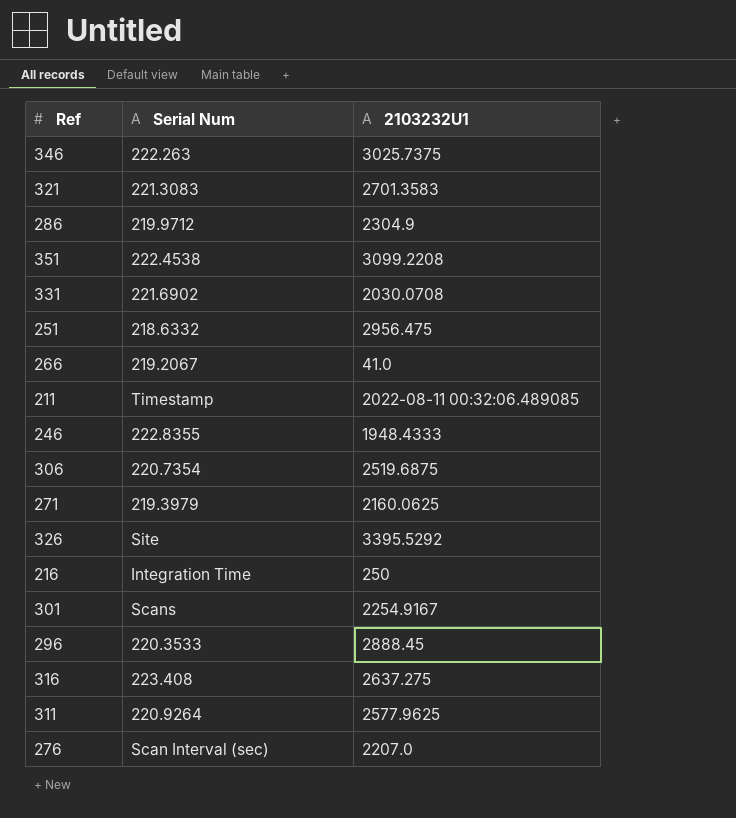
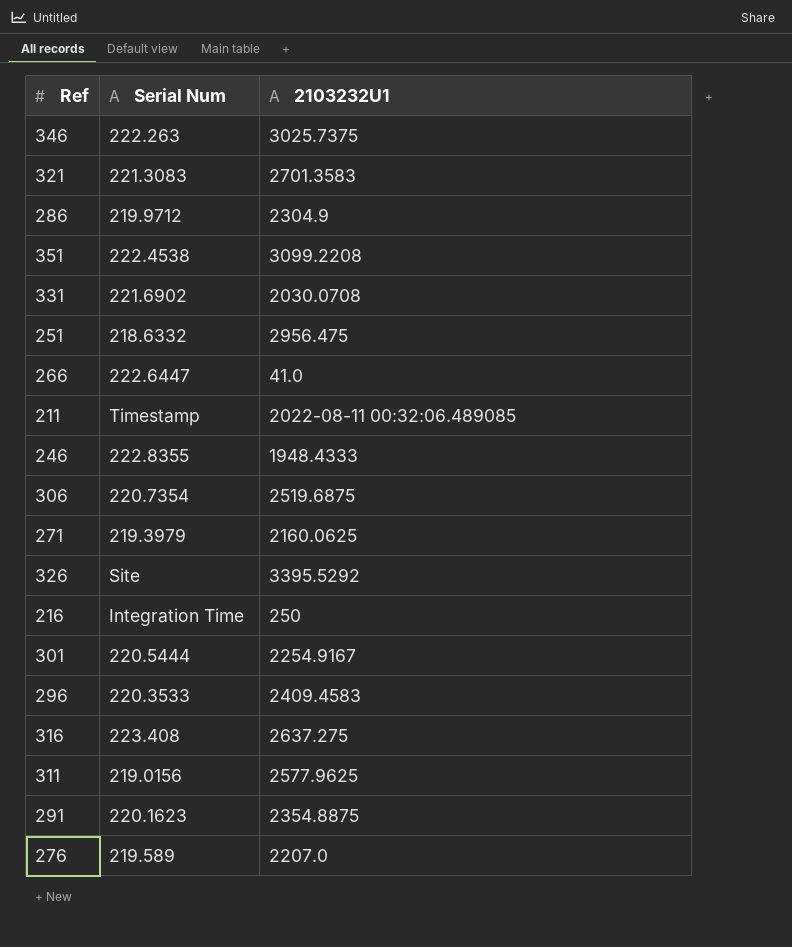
266 | Serial Num: 219.2067 -> 222.6447
301 | Serial Num: Scans -> 220.5444
296 | 2103232U1: 2888.45 -> 2409.4583
311 | Serial Num: 220.9264 -> 219.0156
row 291: none -> 220.1623 | 2354.8875
276 | Serial Num: Scan Interval (sec) -> 219.589

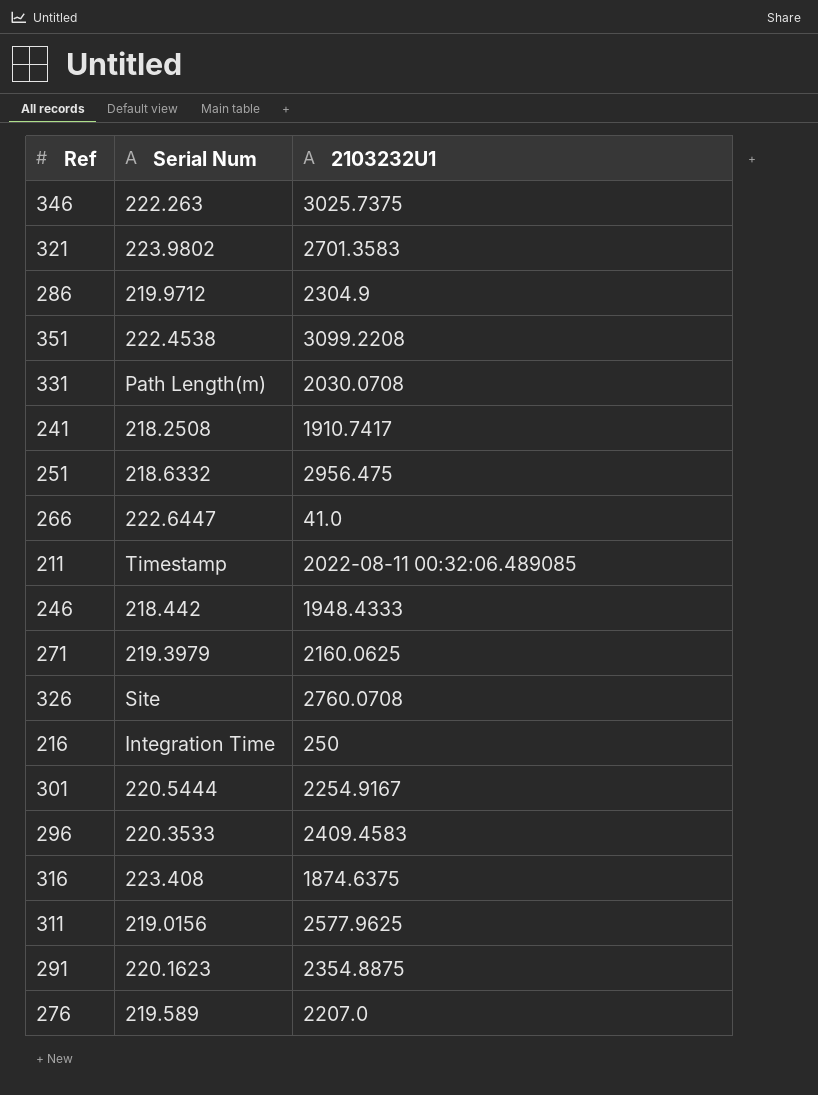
row 306: 220.7354 | 2519.6875 -> none
321 | Serial Num: 221.3083 -> 223.9802
331 | Serial Num: 221.6902 -> Path Length(m)
row 241: none -> 218.2508 | 1910.7417
246 | Serial Num: 222.8355 -> 218.442
326 | 2103232U1: 3395.5292 -> 2760.0708
316 | 2103232U1: 2637.275 -> 1874.6375

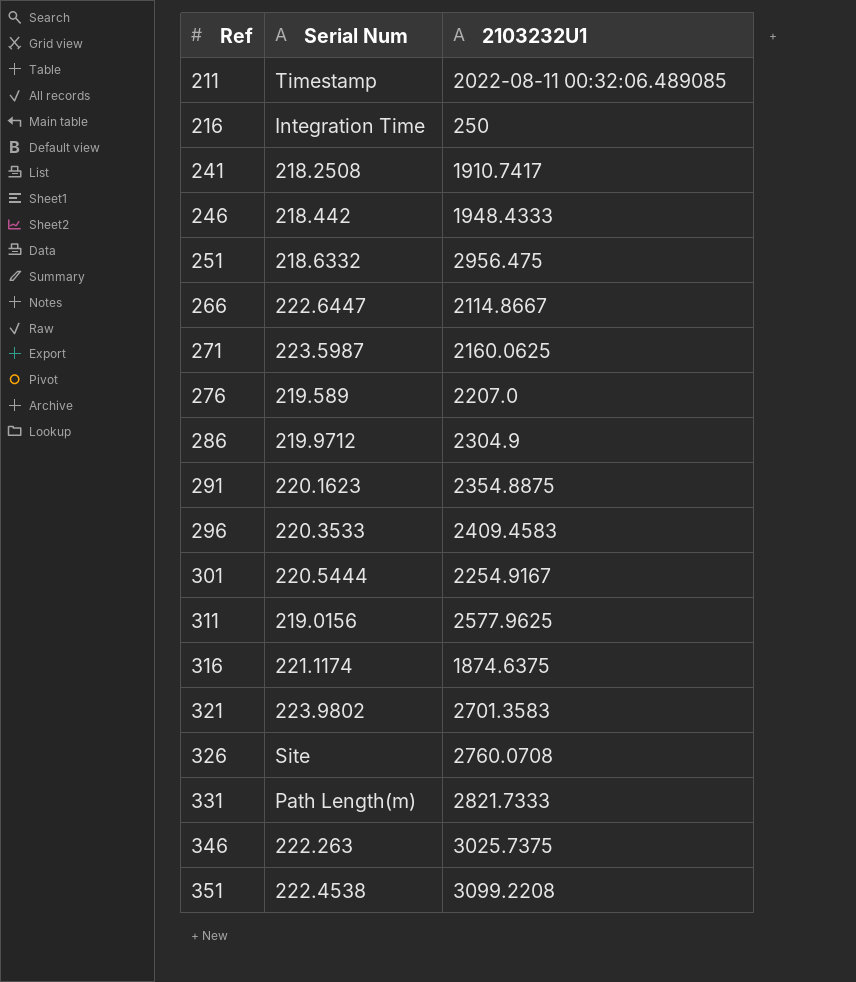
row order: none -> Ref ascending
266 | 2103232U1: 41.0 -> 2114.8667
271 | Serial Num: 219.3979 -> 223.5987
316 | Serial Num: 223.408 -> 221.1174
331 | 2103232U1: 2030.0708 -> 2821.7333

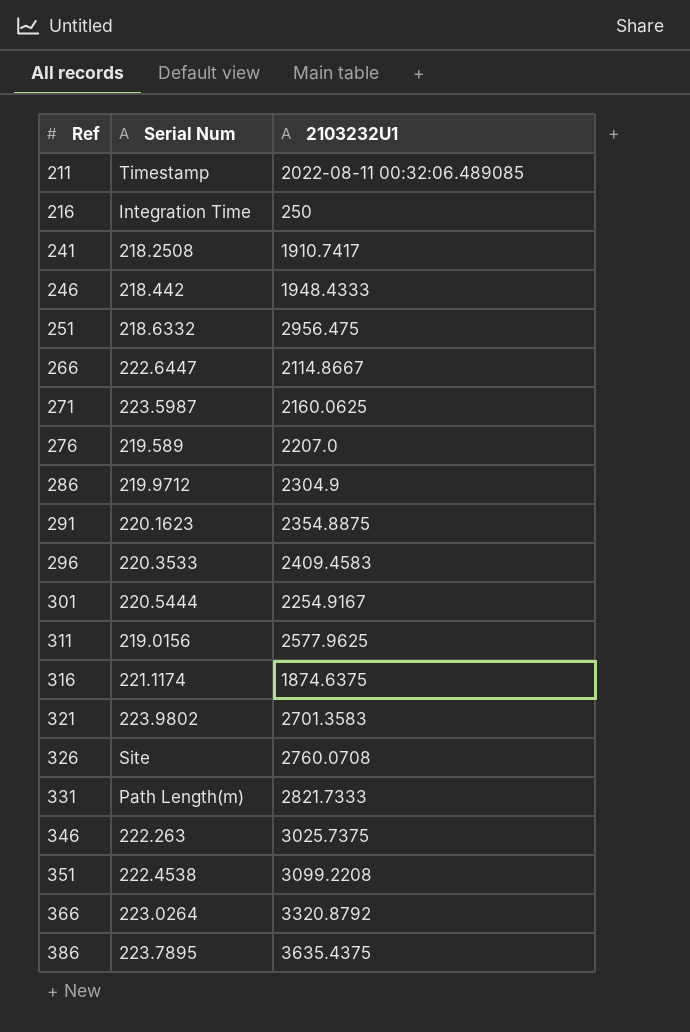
row 366: none -> 223.0264 | 3320.8792
row 386: none -> 223.7895 | 3635.4375

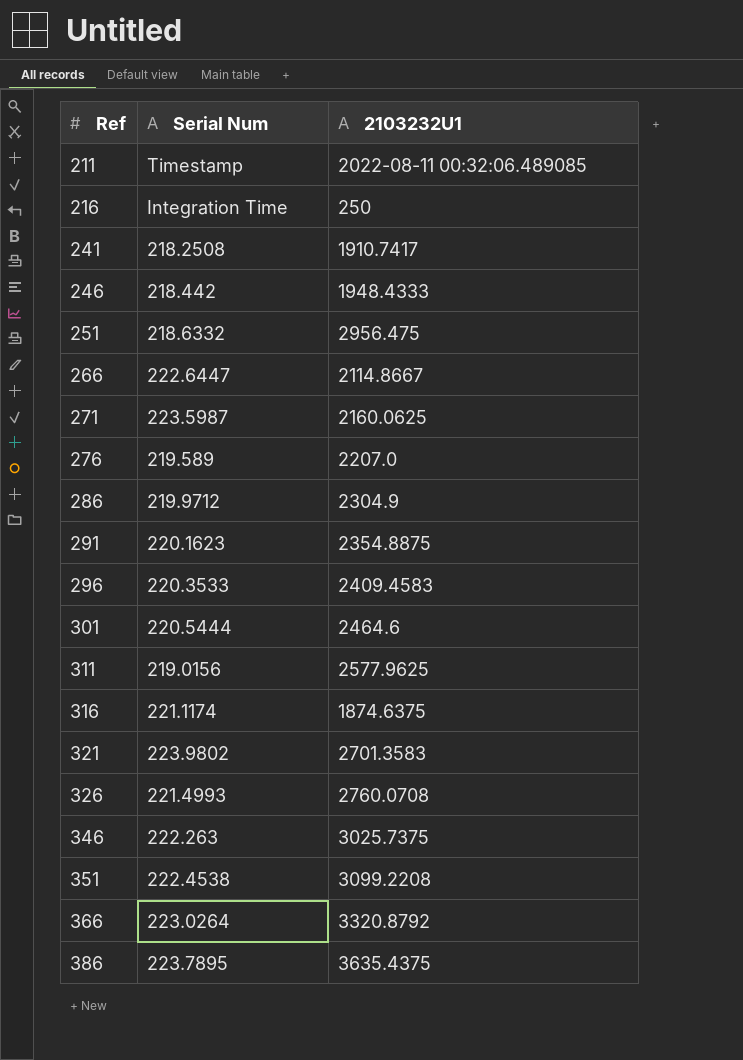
row 331: Path Length(m) | 2821.7333 -> none
301 | 2103232U1: 2254.9167 -> 2464.6
326 | Serial Num: Site -> 221.4993

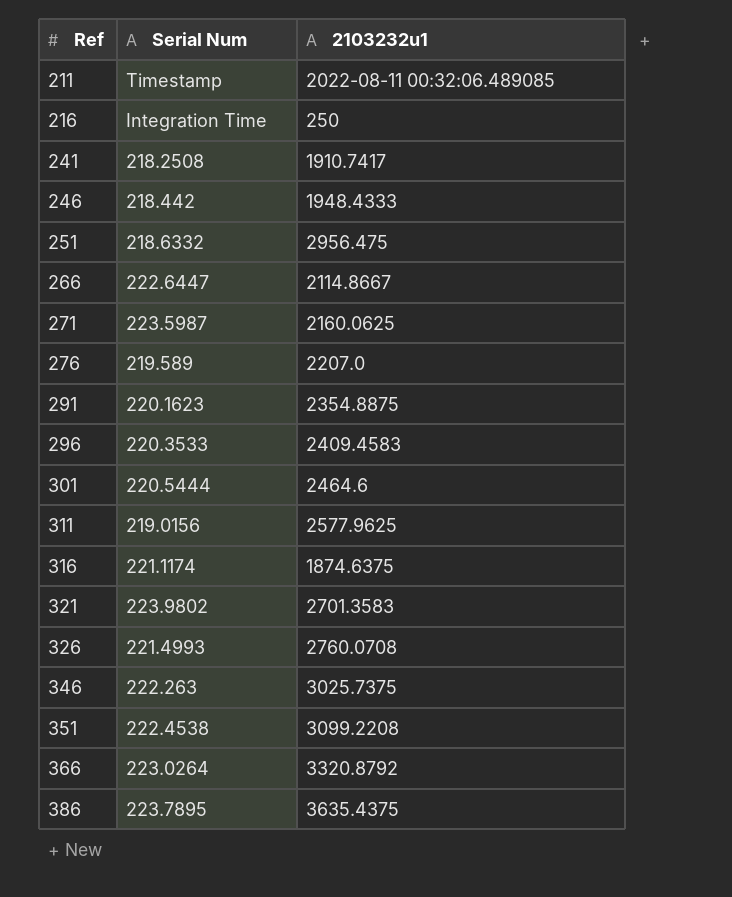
column name: 2103232U1 -> 2103232u1
row 286: 219.9712 | 2304.9 -> none

